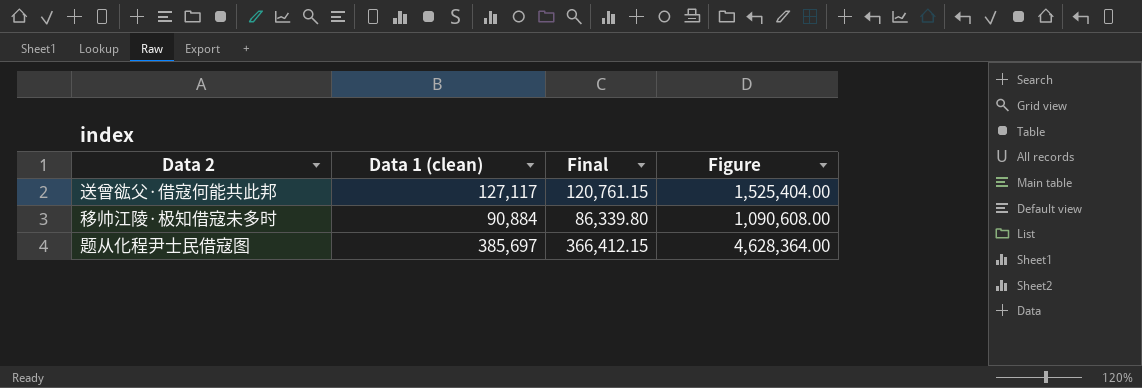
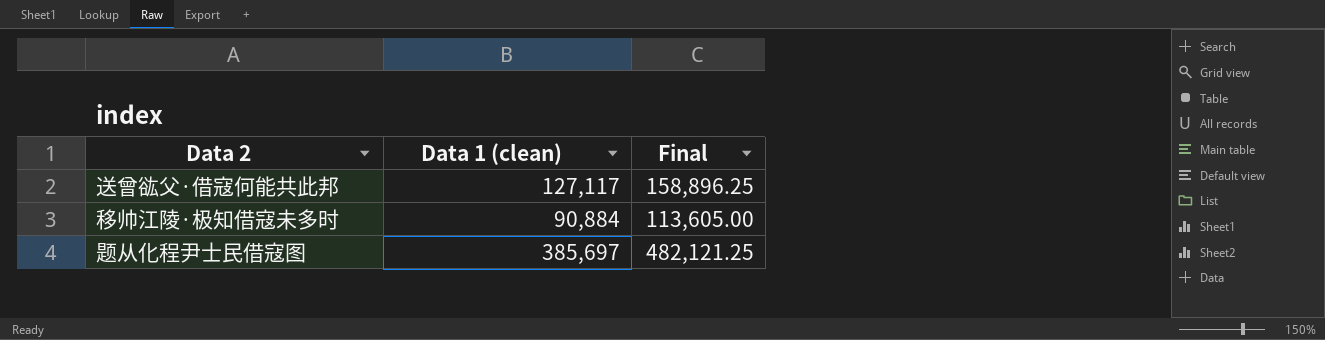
column Figure | formula: [Data 1 (clean)] * 12 -> none
column Final | formula: [Data 1 (clean)] * 0.95 -> [Data 1 (clean)] * 1.25

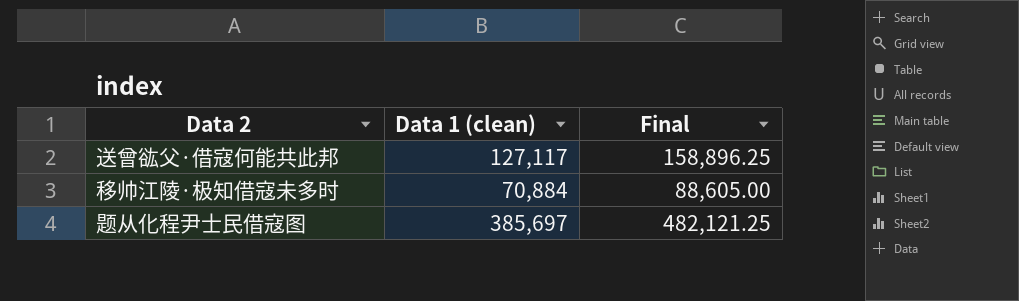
移帅江陵·极知借寇未多时 | Data 1 (clean): 90,884 -> 70,884
移帅江陵·极知借寇未多时 | Final: 113,605.00 -> 88,605.00

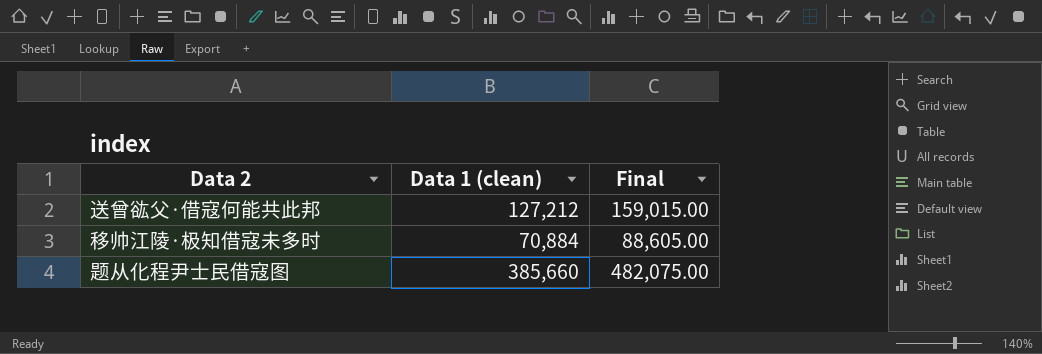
送曾谹父·借寇何能共此邦 | Data 1 (clean): 127,117 -> 127,212
送曾谹父·借寇何能共此邦 | Final: 158,896.25 -> 159,015.00
题从化程尹士民借寇图 | Data 1 (clean): 385,697 -> 385,660
题从化程尹士民借寇图 | Final: 482,121.25 -> 482,075.00

